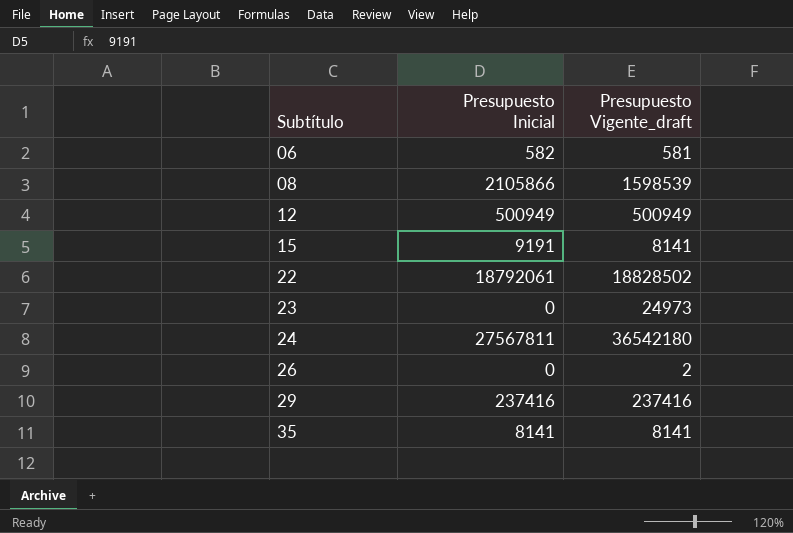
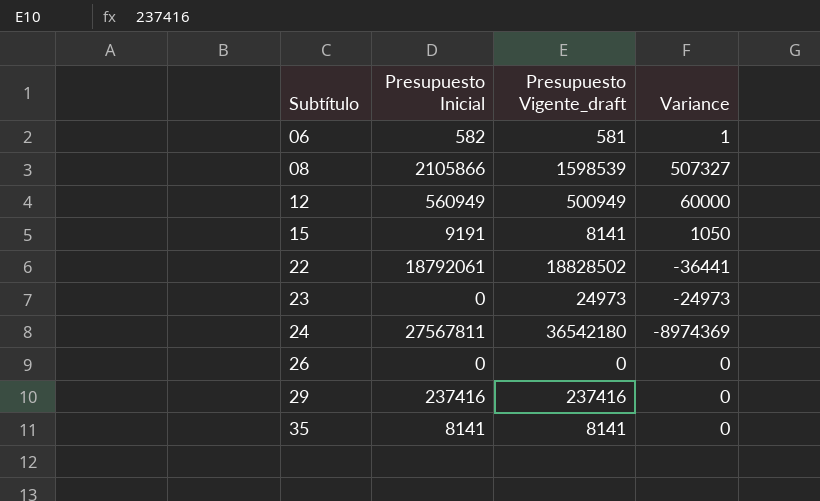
column Variance | formula: none -> [Presupuesto Inicial] - [Presupuesto Vigente_draft]
12 | Presupuesto Inicial: 500949 -> 560949
26 | Presupuesto Vigente_draft: 2 -> 0

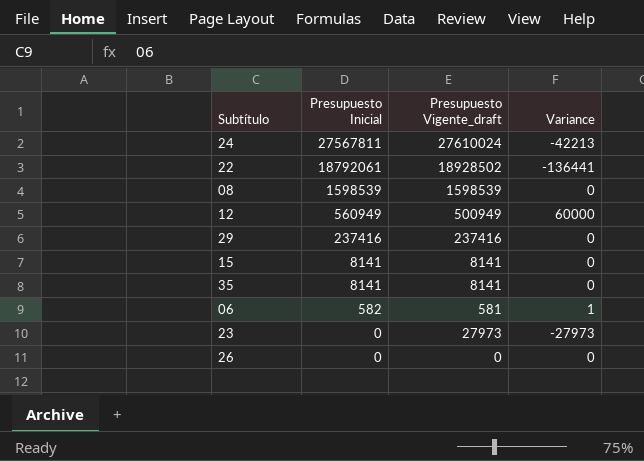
row order: Subtítulo ascending -> Presupuesto Inicial descending
24 | Presupuesto Vigente_draft: 36542180 -> 27610024
24 | Variance: -8974369 -> -42213
22 | Presupuesto Vigente_draft: 18828502 -> 18928502
22 | Variance: -36441 -> -136441
08 | Presupuesto Inicial: 2105866 -> 1598539
08 | Variance: 507327 -> 0
15 | Presupuesto Inicial: 9191 -> 8141
15 | Variance: 1050 -> 0
23 | Presupuesto Vigente_draft: 24973 -> 27973
23 | Variance: -24973 -> -27973

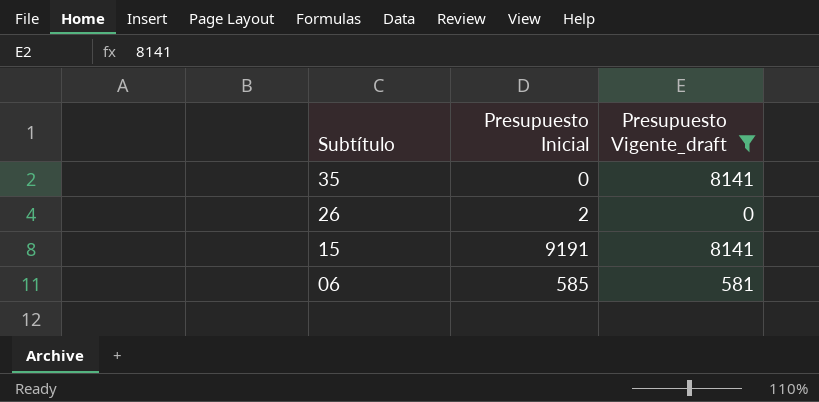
filter: none -> Presupuesto Vigente_draft <= 8141
row order: Presupuesto Inicial descending -> Subtítulo descending
column Variance | formula: [Presupuesto Inicial] - [Presupuesto Vigente_draft] -> none
35 | Presupuesto Inicial: 8141 -> 0
26 | Presupuesto Inicial: 0 -> 2
15 | Presupuesto Inicial: 8141 -> 9191
06 | Presupuesto Inicial: 582 -> 585

